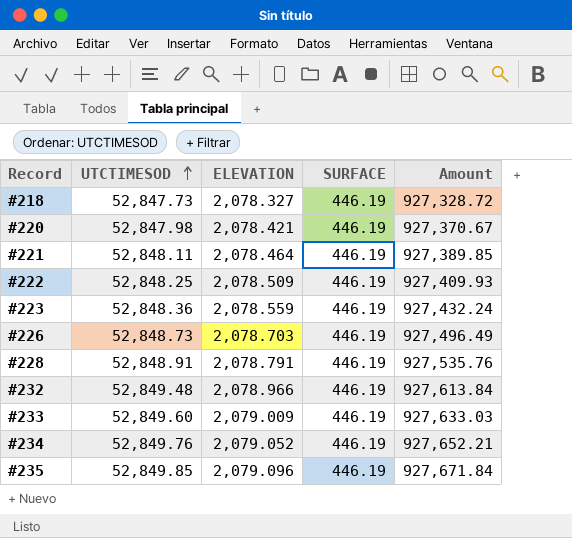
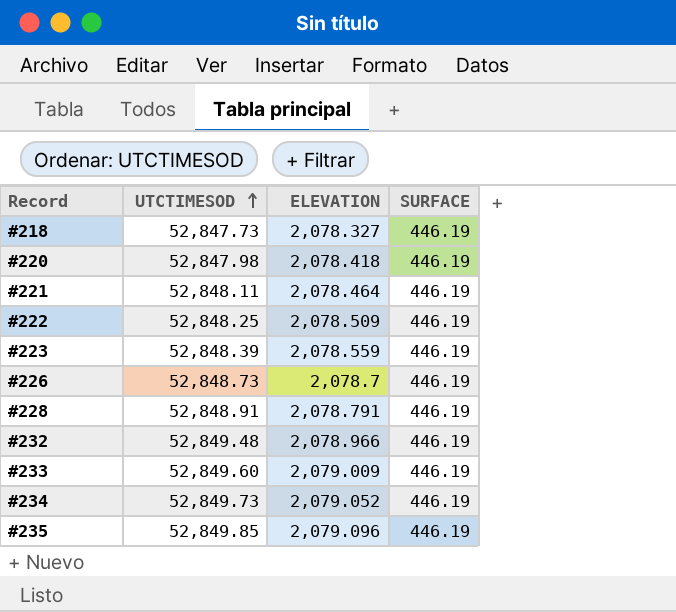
column Amount | formula: [ELEVATION] * [SURFACE] -> none
#220 | ELEVATION: 2,078.421 -> 2,078.418
#223 | UTCTIMESOD: 52,848.36 -> 52,848.39
#226 | ELEVATION: 2,078.703 -> 2,078.7
#234 | UTCTIMESOD: 52,849.76 -> 52,849.73

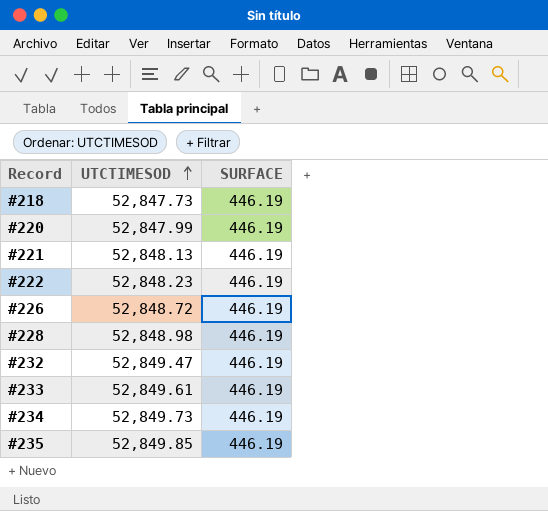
column ELEVATION | position: 3 -> none
row #223: 52,848.39 | 2,078.559 | 446.19 -> none
#220 | UTCTIMESOD: 52,847.98 -> 52,847.99
#221 | UTCTIMESOD: 52,848.11 -> 52,848.13
#222 | UTCTIMESOD: 52,848.25 -> 52,848.23
#226 | UTCTIMESOD: 52,848.73 -> 52,848.72
#228 | UTCTIMESOD: 52,848.91 -> 52,848.98
#232 | UTCTIMESOD: 52,849.48 -> 52,849.47
#233 | UTCTIMESOD: 52,849.60 -> 52,849.61

